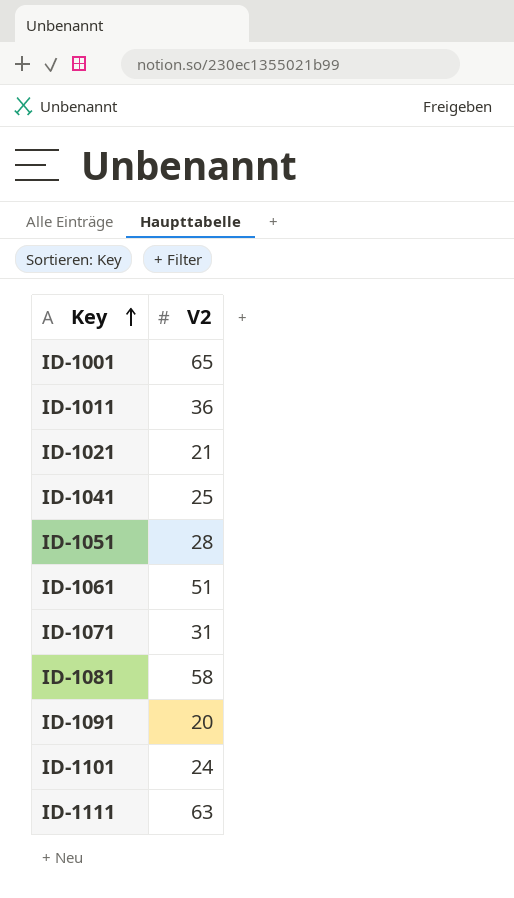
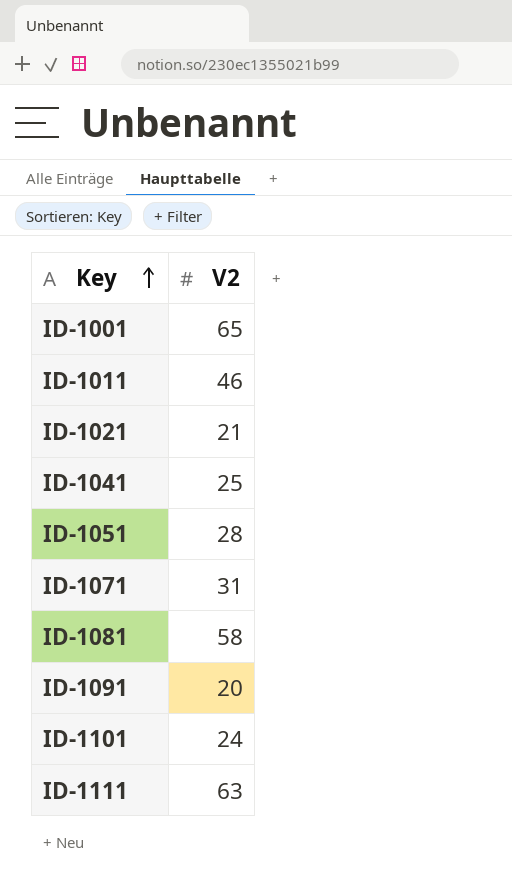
row ID-1061: 51 -> none
ID-1011 | V2: 36 -> 46

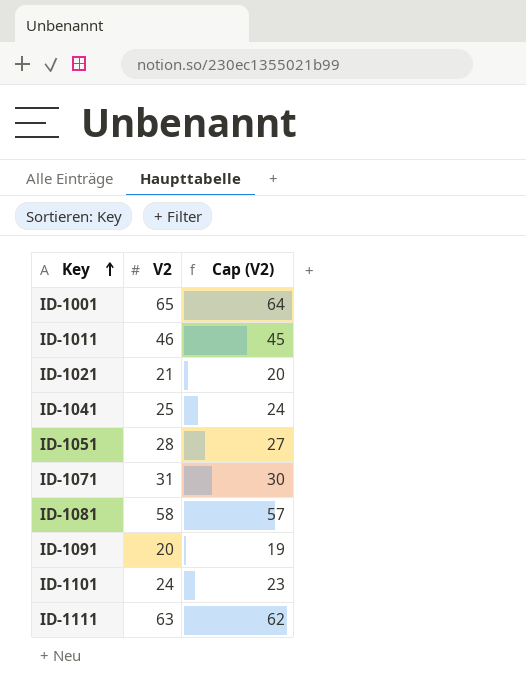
column Cap (V2) | formula: none -> [V2] - 1

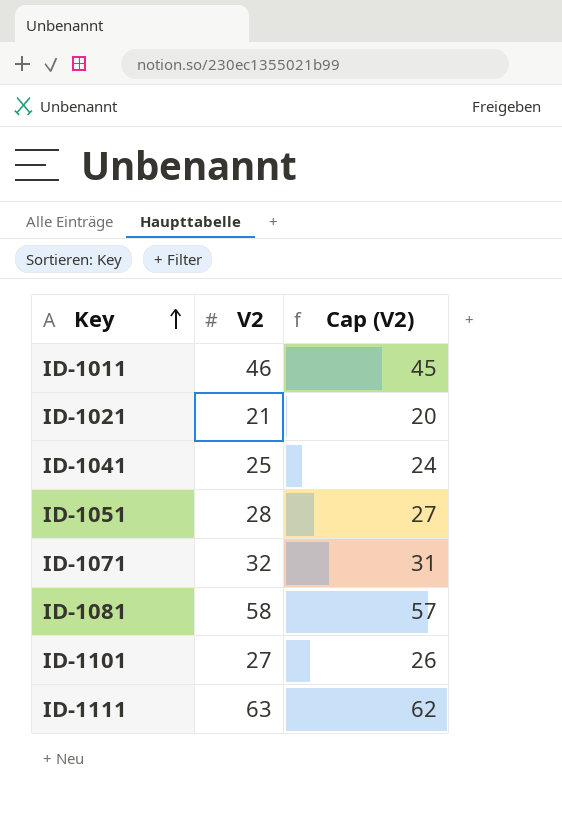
row ID-1001: 65 | 64 -> none
row ID-1091: 20 | 19 -> none
ID-1071 | V2: 31 -> 32
ID-1071 | Cap (V2): 30 -> 31
ID-1101 | V2: 24 -> 27
ID-1101 | Cap (V2): 23 -> 26

